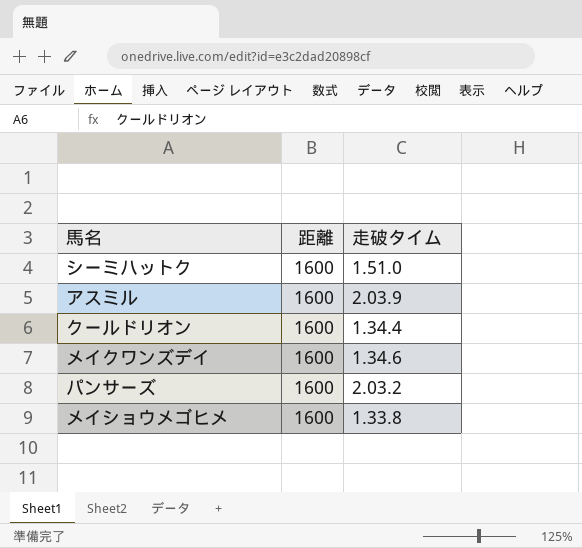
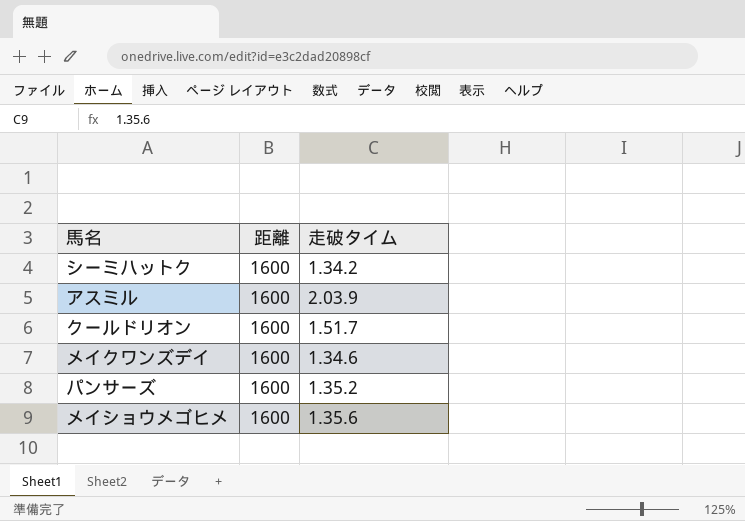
シーミハットク | 走破タイム: 1.51.0 -> 1.34.2
クールドリオン | 走破タイム: 1.34.4 -> 1.51.7
パンサーズ | 走破タイム: 2.03.2 -> 1.35.2
メイショウメゴヒメ | 走破タイム: 1.33.8 -> 1.35.6

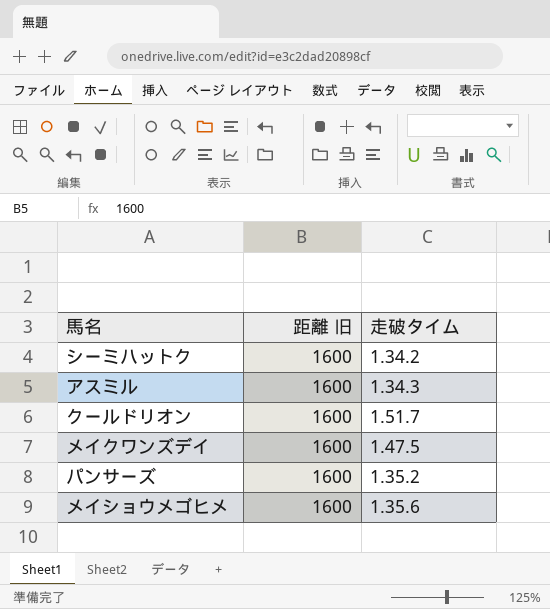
column name: 距離 -> 距離 旧
アスミル | 走破タイム: 2.03.9 -> 1.34.3
メイクワンズデイ | 走破タイム: 1.34.6 -> 1.47.5

